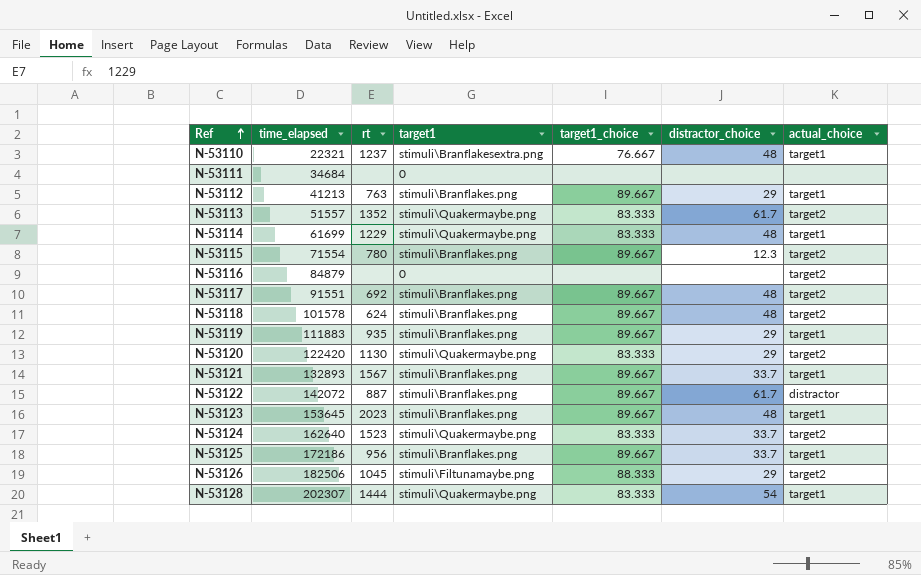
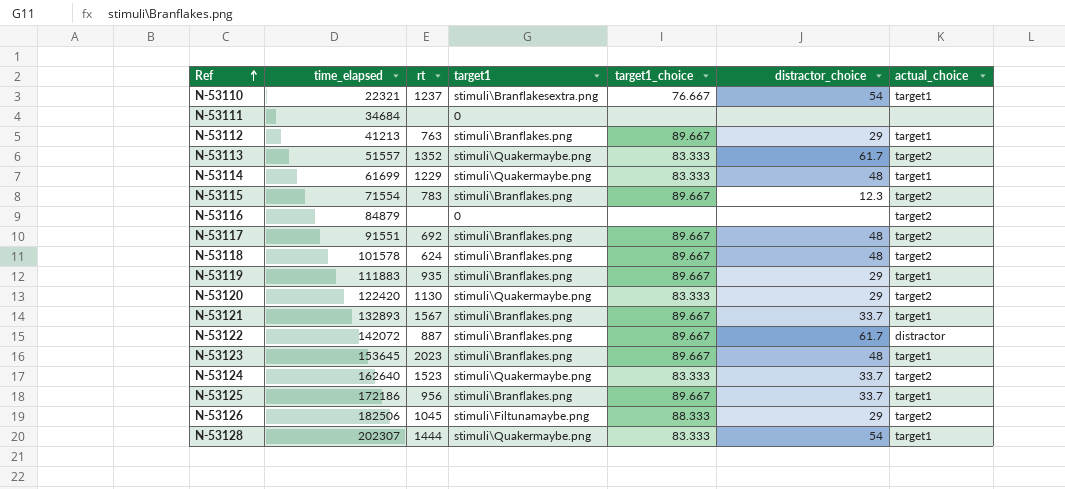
N-53110 | distractor_choice: 48 -> 54
N-53115 | rt: 780 -> 783

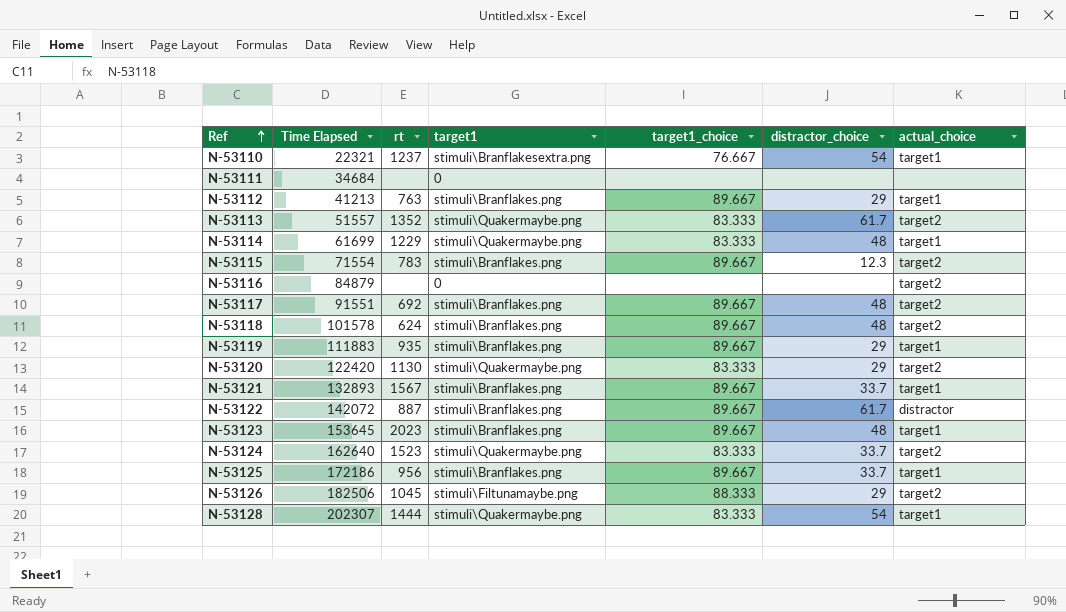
column name: time_elapsed -> Time Elapsed

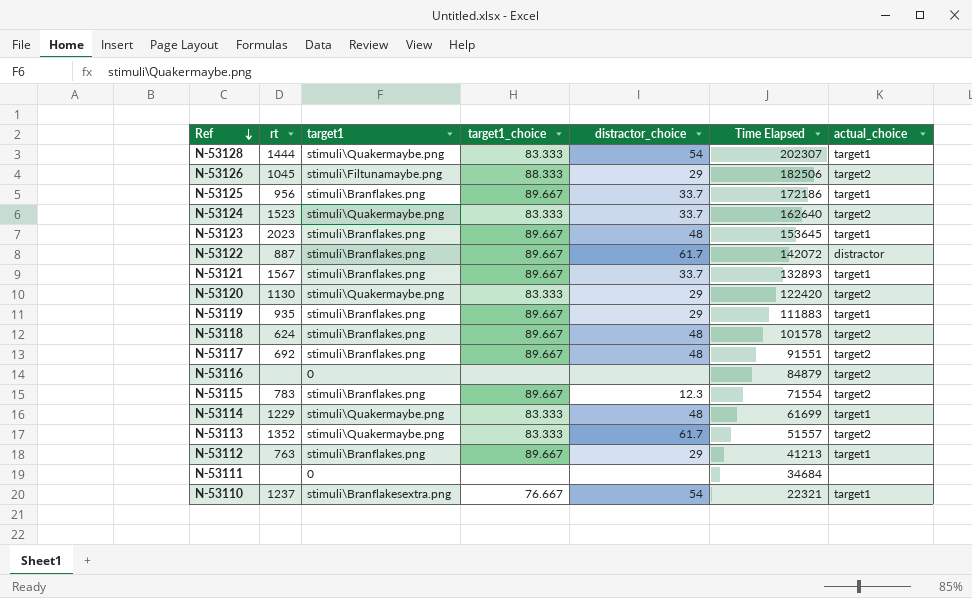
row order: Ref ascending -> Ref descending
column Time Elapsed | position: 2 -> 6

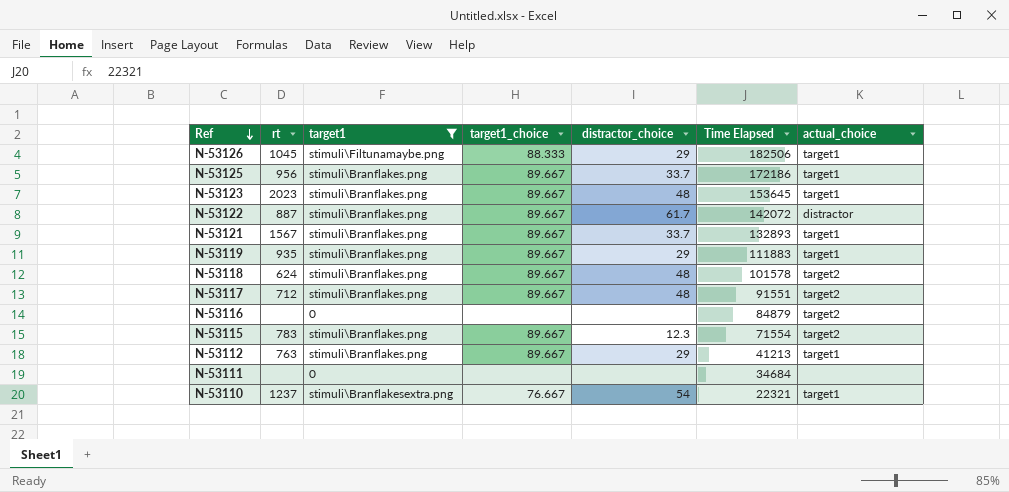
filter: none -> target1 != stimuli\Quakermaybe.png
N-53126 | actual_choice: target2 -> target1
N-53117 | rt: 692 -> 712

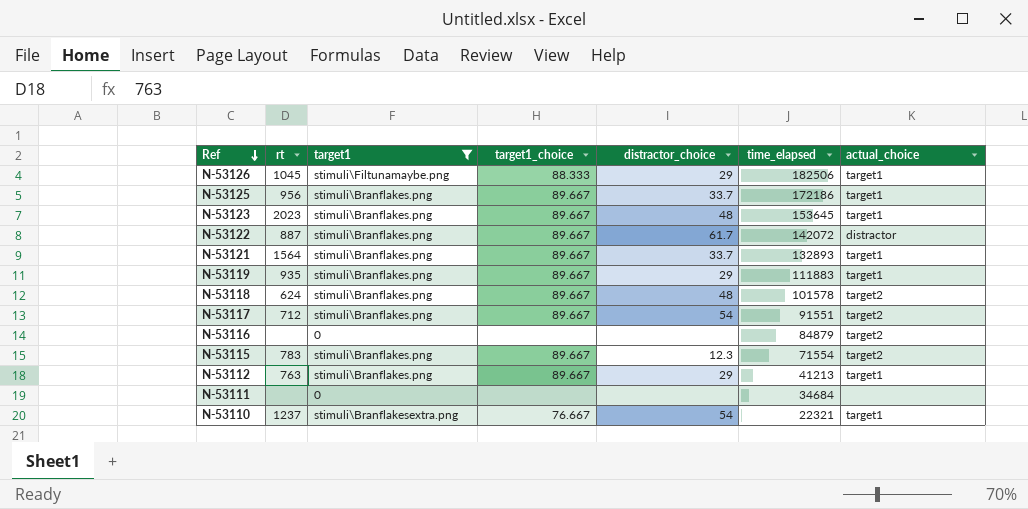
column name: Time Elapsed -> time_elapsed
N-53121 | rt: 1567 -> 1564
N-53117 | distractor_choice: 48 -> 54

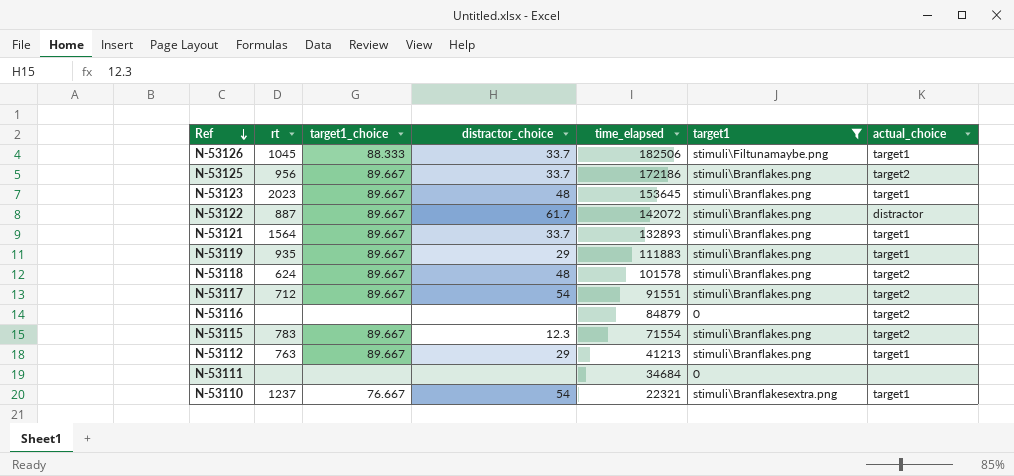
column target1 | position: 3 -> 6
N-53126 | distractor_choice: 29 -> 33.7
N-53125 | actual_choice: target1 -> target2

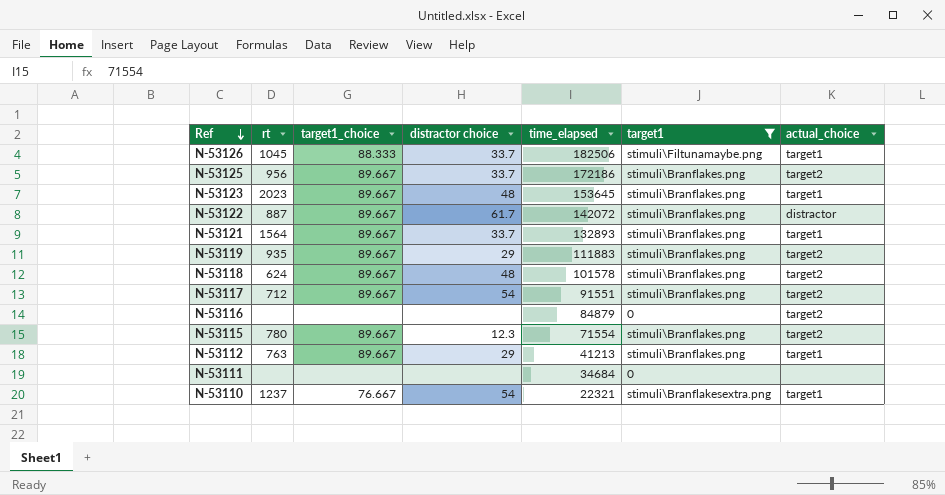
column name: distractor_choice -> distractor choice
N-53119 | actual_choice: target1 -> target2
N-53115 | rt: 783 -> 780

